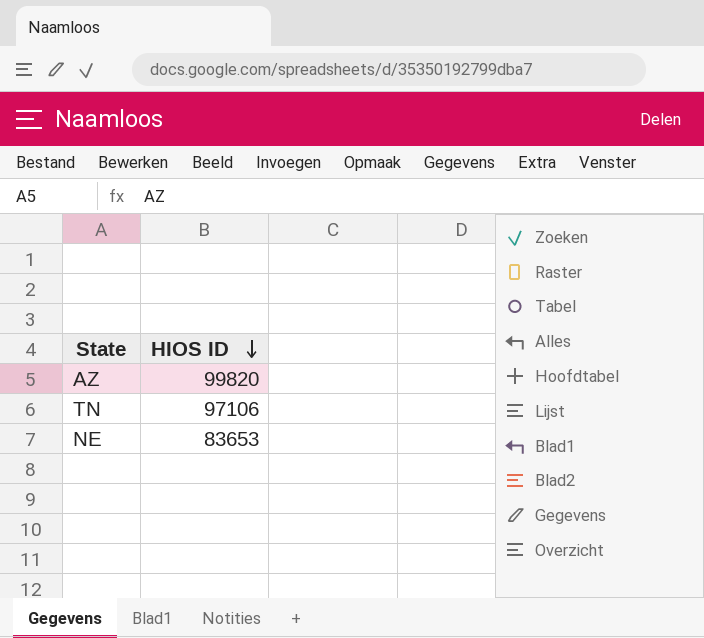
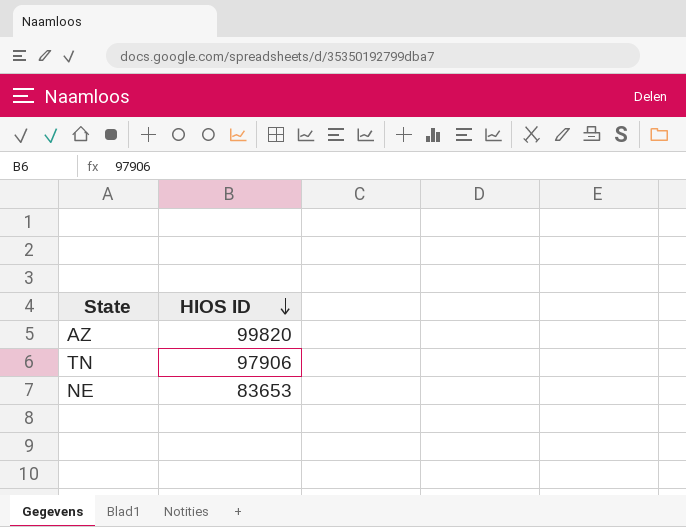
TN | HIOS ID: 97106 -> 97906

